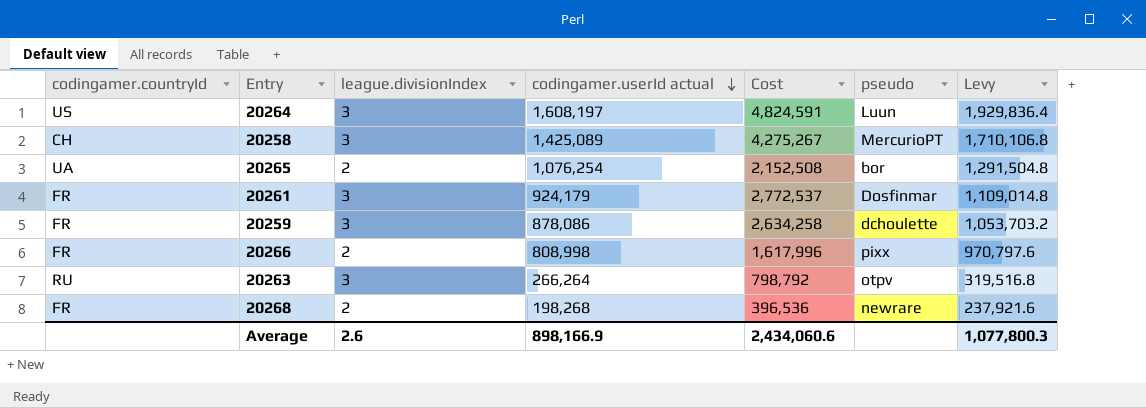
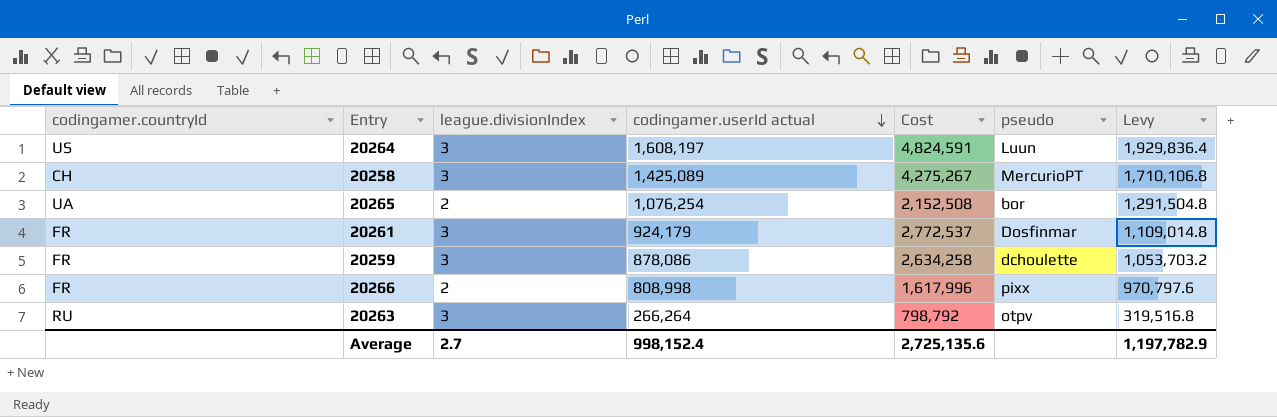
row 20268: FR | 2 | 198,268 | 396,536 | newrare | 237,921.6 -> none
Average | league.divisionIndex: 2.6 -> 2.7
Average | codingamer.userId actual: 898,166.9 -> 998,152.4
Average | Cost: 2,434,060.6 -> 2,725,135.6
Average | Levy: 1,077,800.3 -> 1,197,782.9

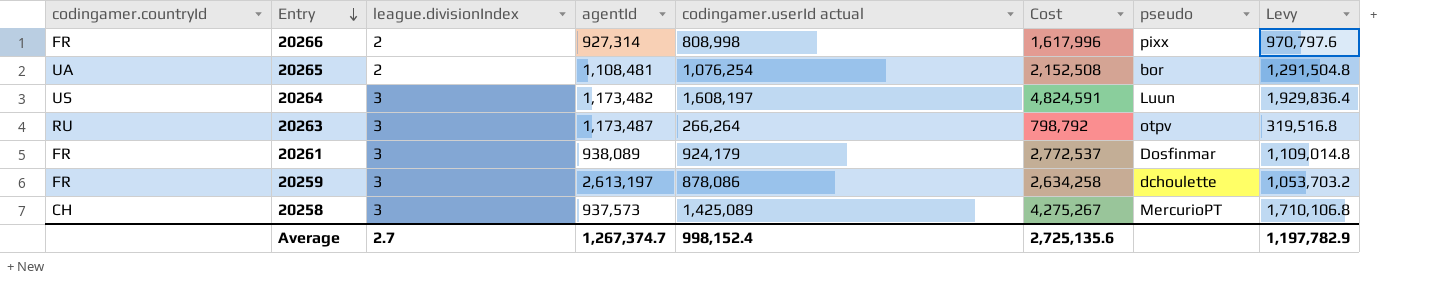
row order: codingamer.userId actual descending -> Entry descending
column agentId | position: none -> 4

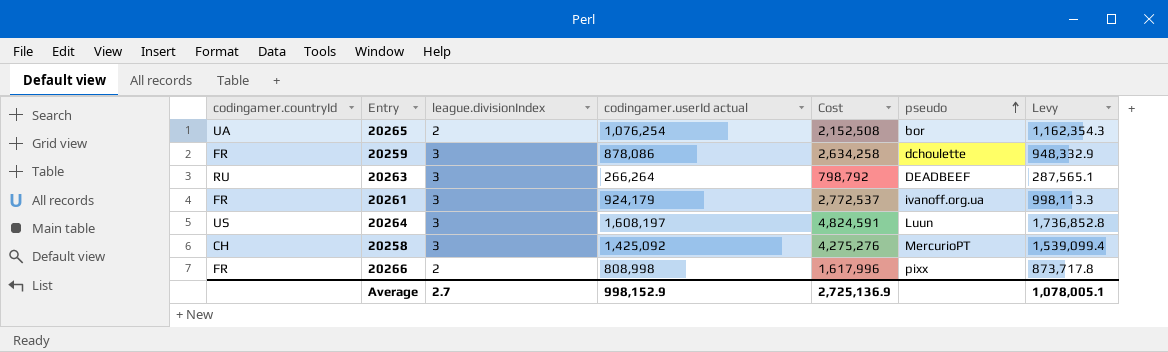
row order: Entry descending -> pseudo ascending
column agentId | position: 4 -> none
column Levy | formula: [codingamer.userId actual] * 1.2 -> [codingamer.userId actual] * 1.08
20263 | pseudo: otpv -> DEADBEEF
20261 | pseudo: Dosfinmar -> ivanoff.org.ua
20258 | codingamer.userId actual: 1,425,089 -> 1,425,092
20258 | Cost: 4,275,267 -> 4,275,276
Average | codingamer.userId actual: 998,152.4 -> 998,152.9
Average | Cost: 2,725,135.6 -> 2,725,136.9
Average | Levy: 1,197,782.9 -> 1,078,005.1

